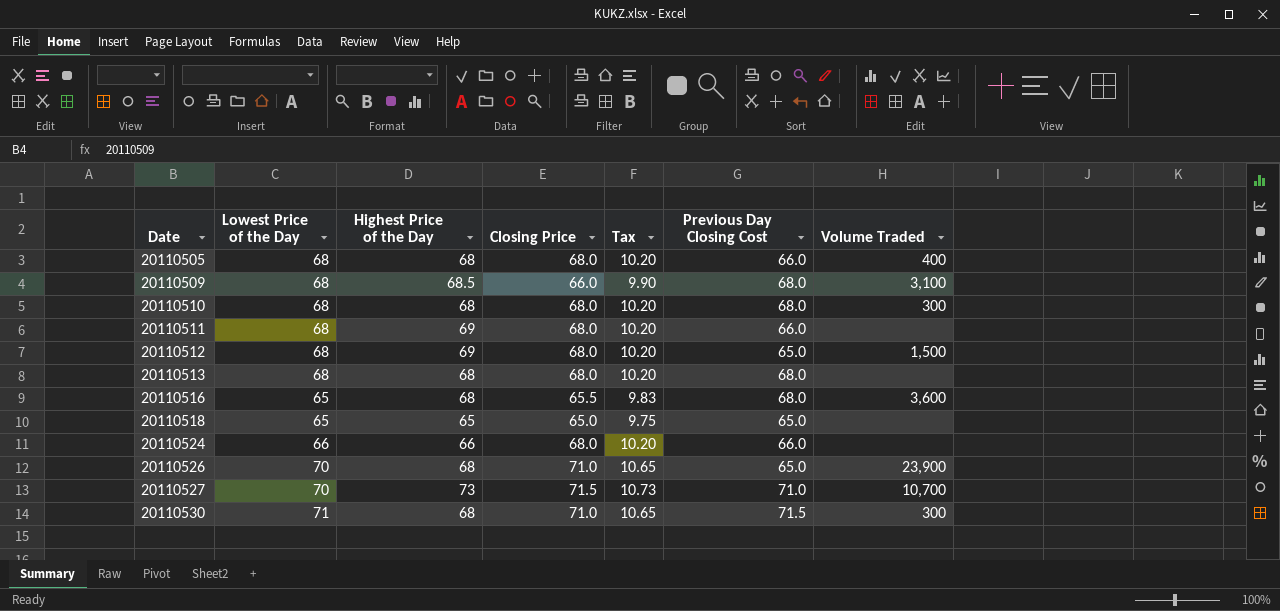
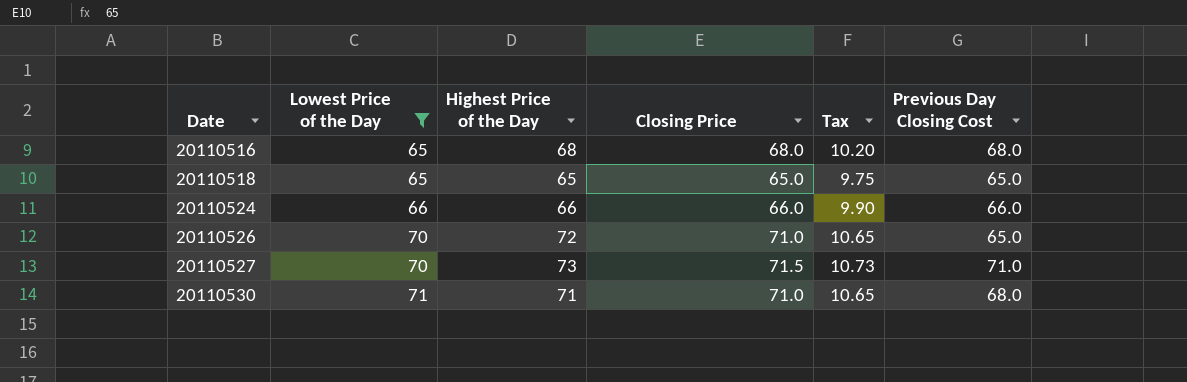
filter: none -> Lowest Price of the Day != 68
column Volume Traded | position: 7 -> none
20110516 | Closing Price: 65.5 -> 68.0
20110516 | Tax: 9.83 -> 10.20
20110524 | Closing Price: 68.0 -> 66.0
20110524 | Tax: 10.20 -> 9.90
20110526 | Highest Price of the Day: 68 -> 72
20110530 | Highest Price of the Day: 68 -> 71
20110530 | Previous Day Closing Cost: 71.5 -> 68.0

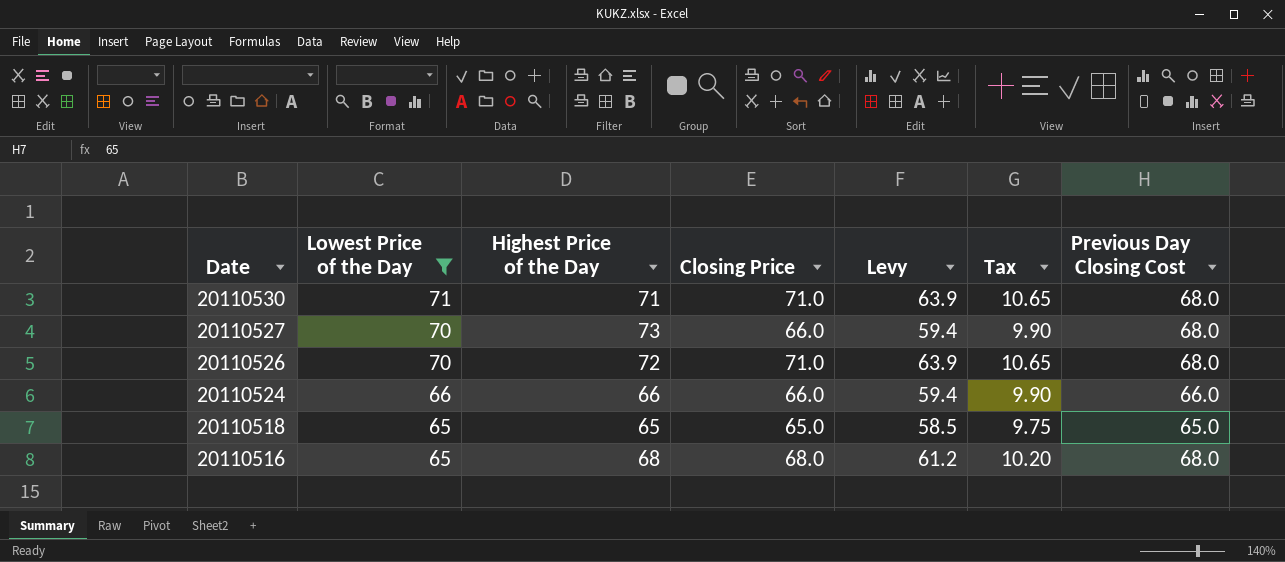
row order: Date ascending -> Date descending
column Levy | formula: none -> [Closing Price] * 0.9
20110527 | Closing Price: 71.5 -> 66.0
20110527 | Tax: 10.73 -> 9.90
20110527 | Previous Day Closing Cost: 71.0 -> 68.0
20110526 | Previous Day Closing Cost: 65.0 -> 68.0

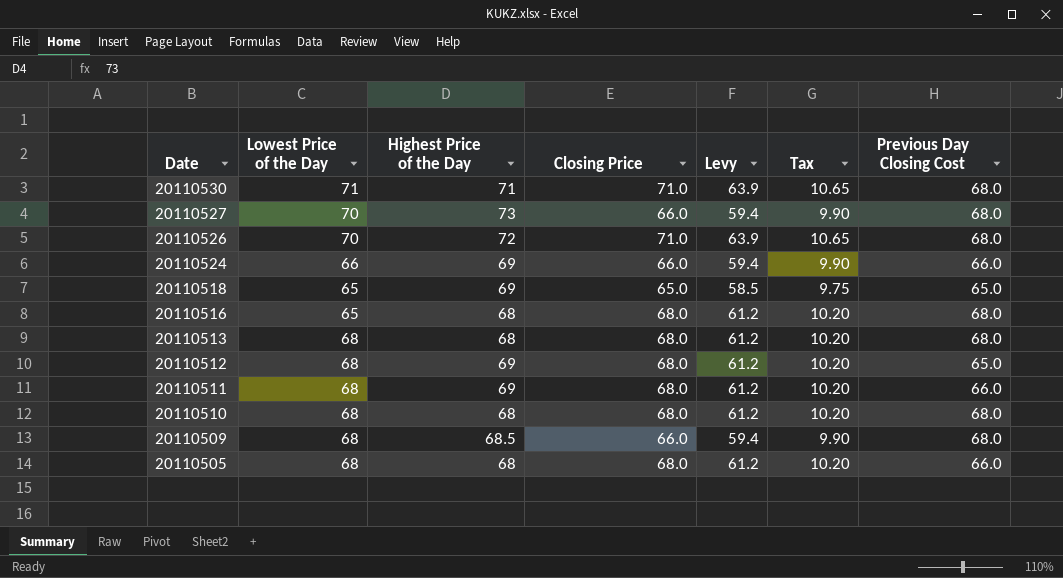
filter: Lowest Price of the Day != 68 -> none
20110524 | Highest Price of the Day: 66 -> 69
20110518 | Highest Price of the Day: 65 -> 69

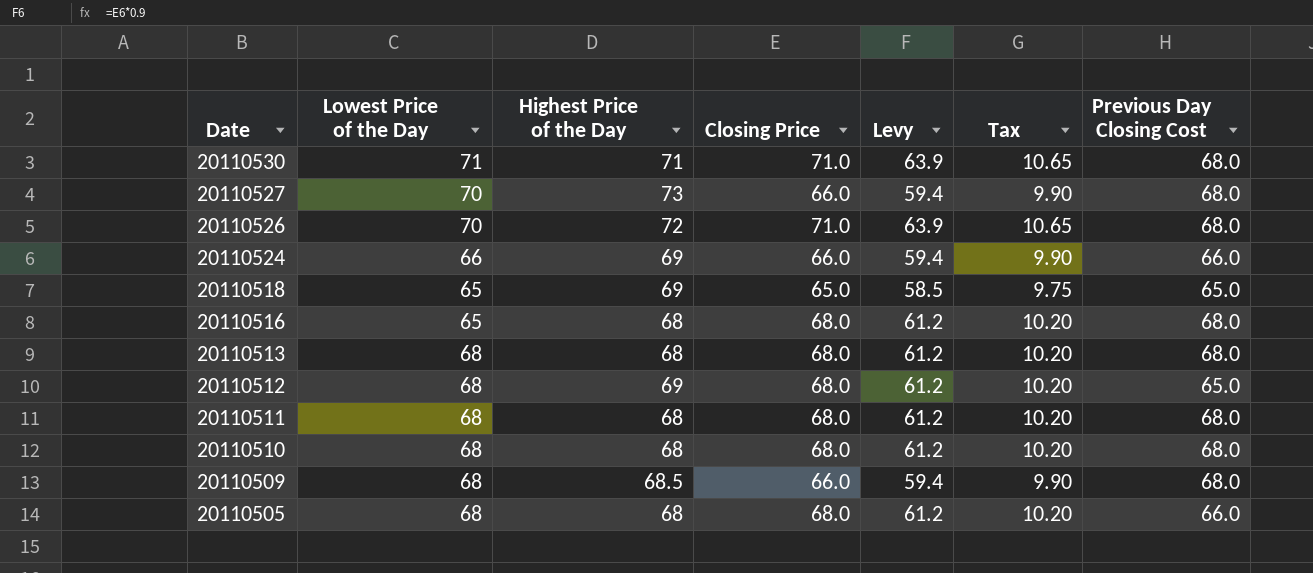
20110511 | Highest Price of the Day: 69 -> 68
20110511 | Previous Day Closing Cost: 66.0 -> 68.0

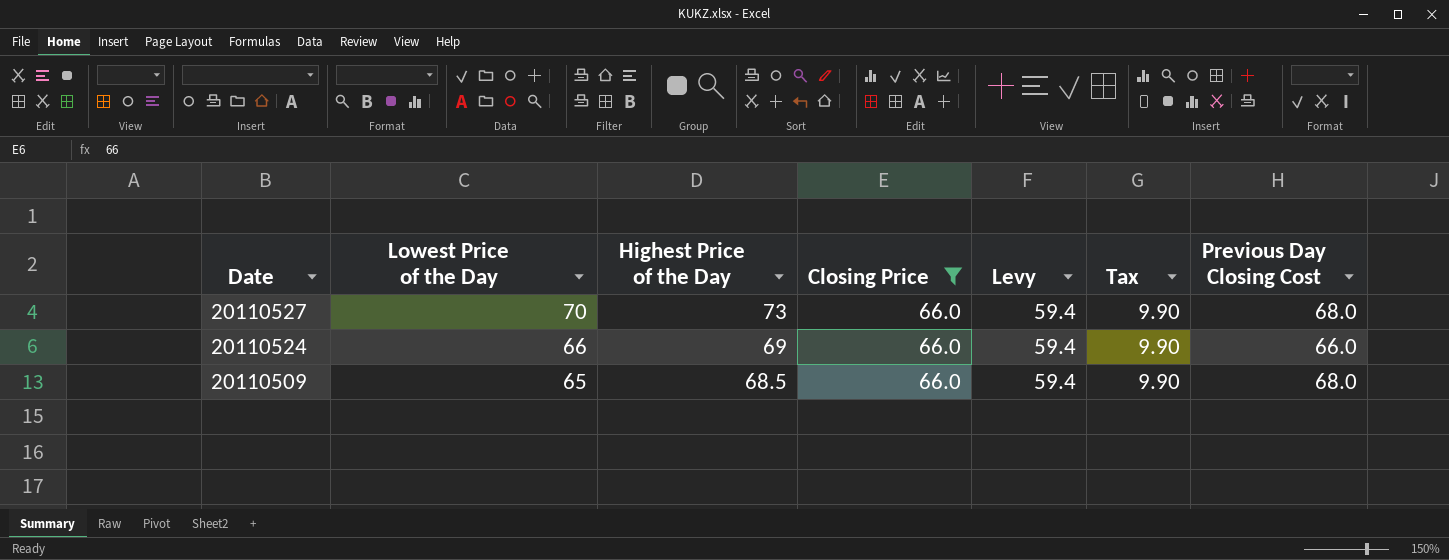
filter: none -> Closing Price = 66.0
20110509 | Lowest Price of the Day: 68 -> 65

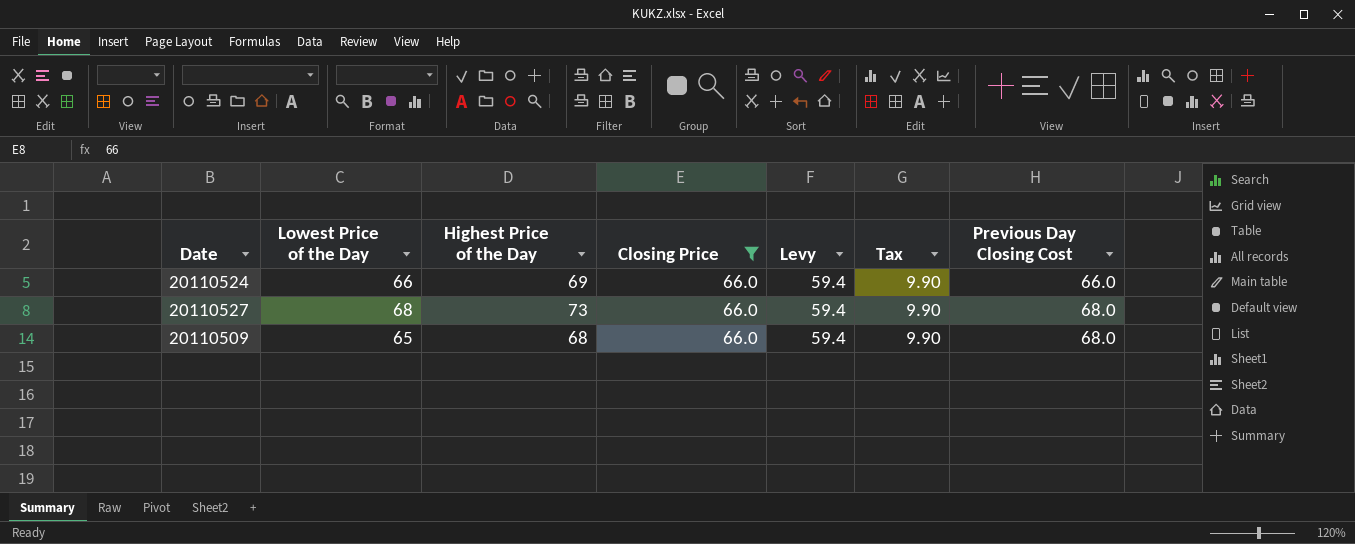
row order: Date descending -> Previous Day Closing Cost ascending
20110527 | Lowest Price of the Day: 70 -> 68
20110509 | Highest Price of the Day: 68.5 -> 68

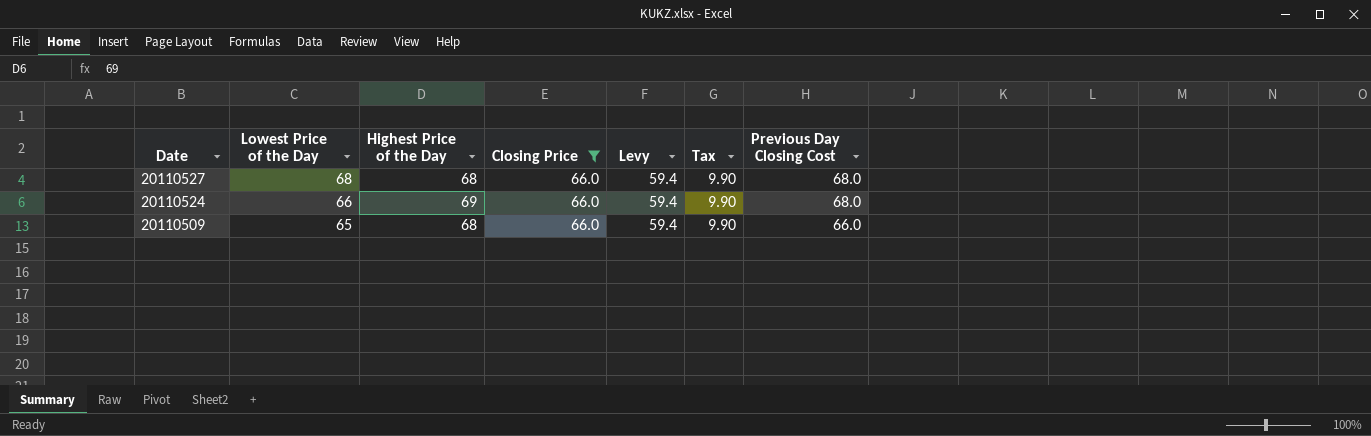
row order: Previous Day Closing Cost ascending -> Date descending
20110527 | Highest Price of the Day: 73 -> 68
20110524 | Previous Day Closing Cost: 66.0 -> 68.0
20110509 | Previous Day Closing Cost: 68.0 -> 66.0

